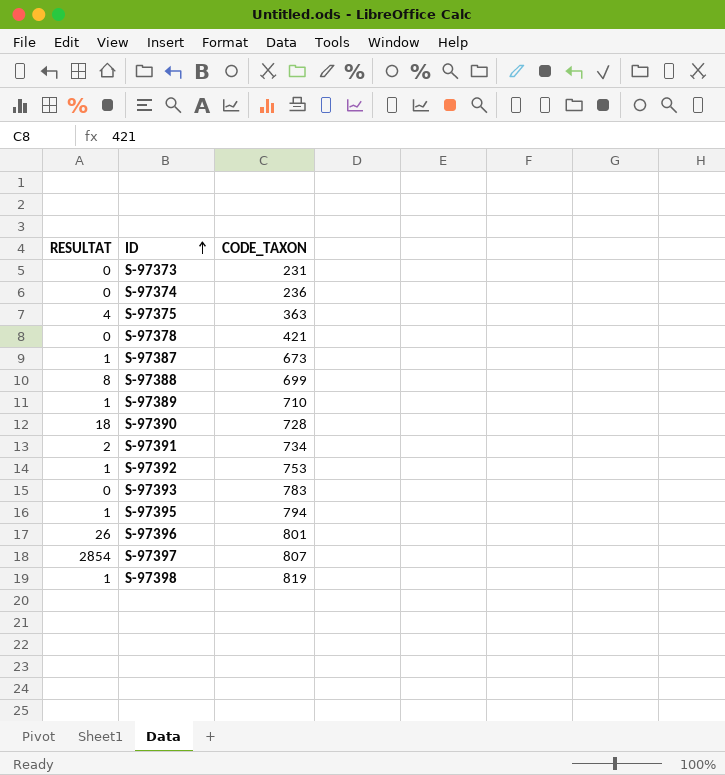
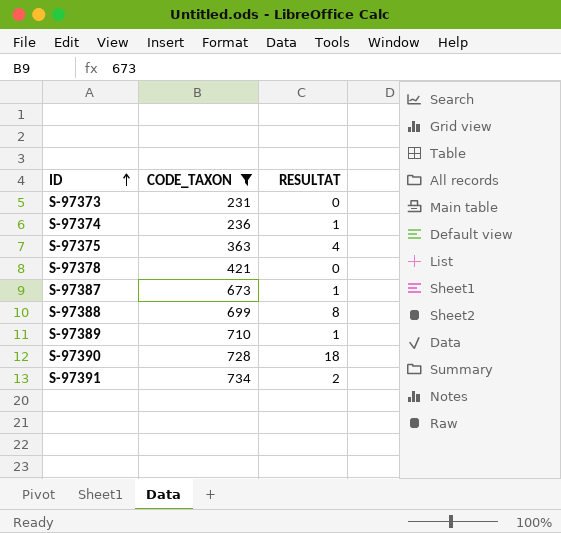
filter: none -> CODE_TAXON <= 734
column RESULTAT | position: 1 -> 3
S-97374 | RESULTAT: 0 -> 1

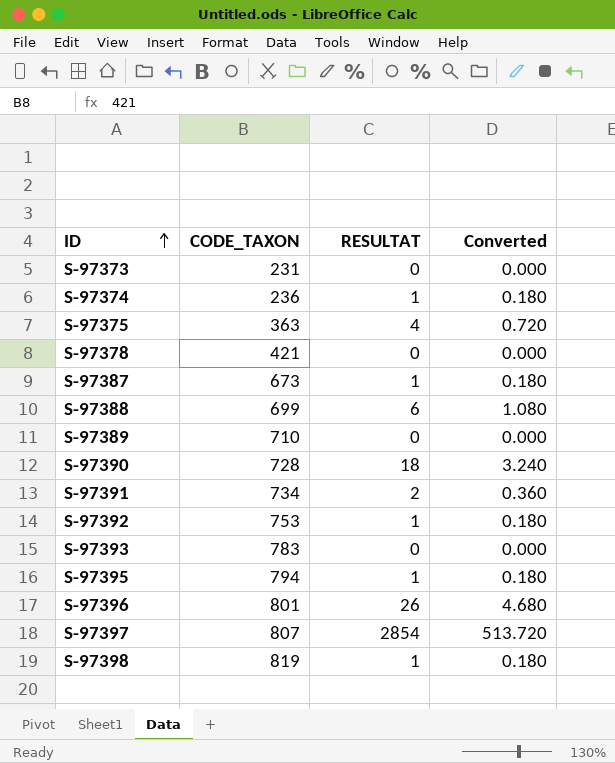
filter: CODE_TAXON <= 734 -> none
column Converted | formula: none -> [RESULTAT] * 0.18
S-97388 | RESULTAT: 8 -> 6
S-97389 | RESULTAT: 1 -> 0

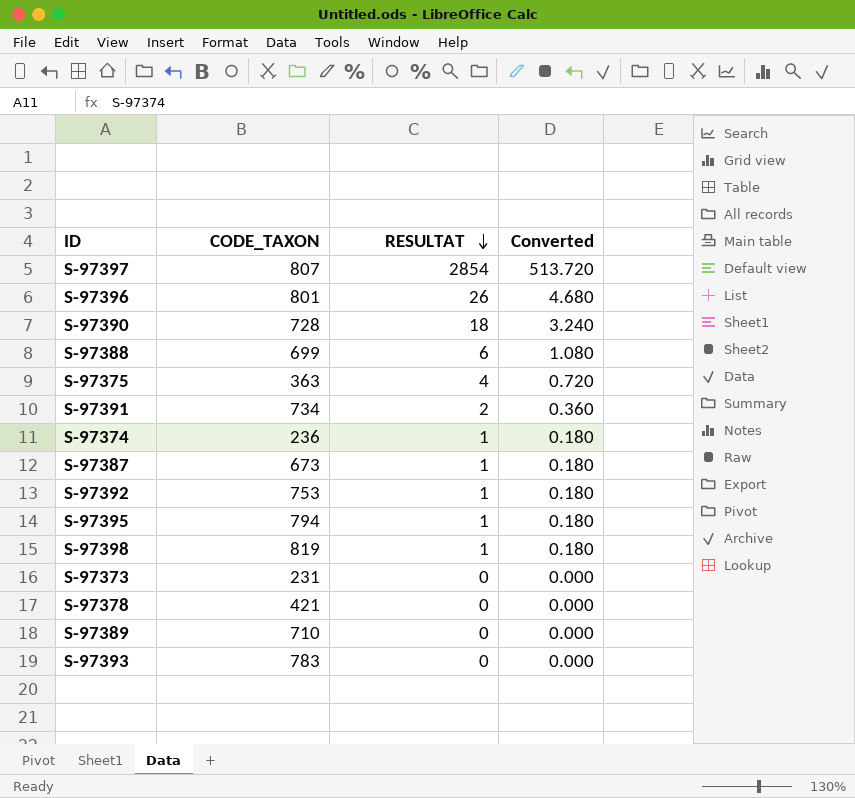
row order: ID ascending -> RESULTAT descending

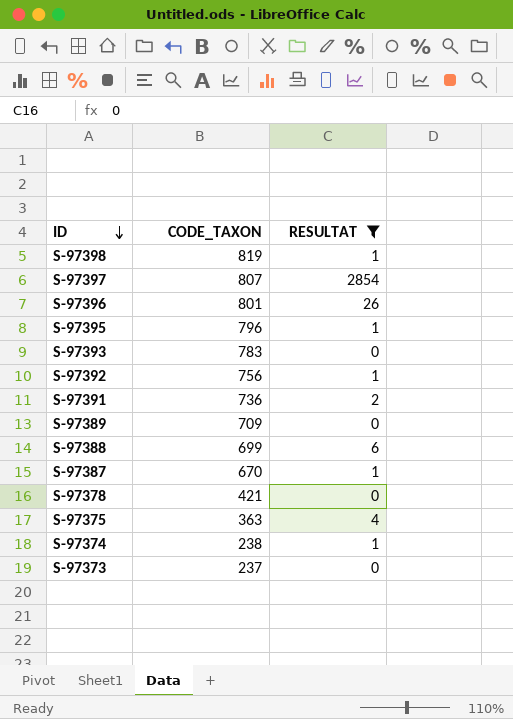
filter: none -> RESULTAT != 18
row order: RESULTAT descending -> ID descending
column Converted | formula: [RESULTAT] * 0.18 -> none
S-97395 | CODE_TAXON: 794 -> 796
S-97392 | CODE_TAXON: 753 -> 756
S-97391 | CODE_TAXON: 734 -> 736
S-97389 | CODE_TAXON: 710 -> 709
S-97387 | CODE_TAXON: 673 -> 670
S-97374 | CODE_TAXON: 236 -> 238
S-97373 | CODE_TAXON: 231 -> 237

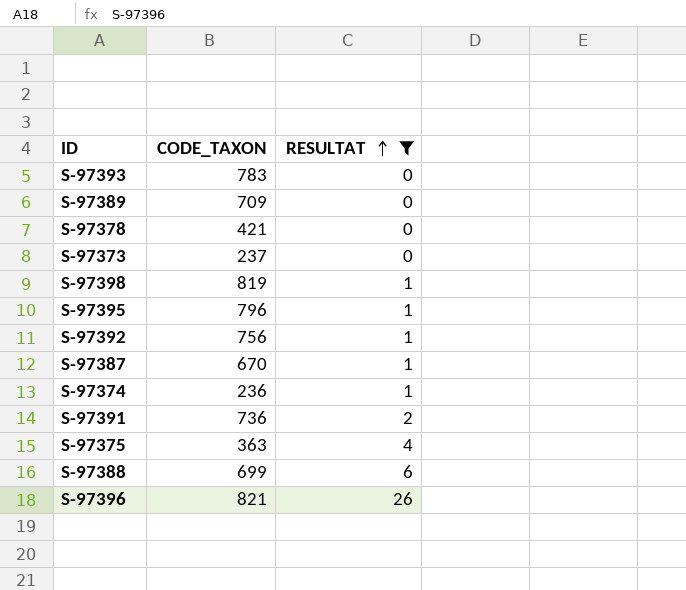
row order: ID descending -> RESULTAT ascending
row S-97397: 807 | 2854 -> none
S-97374 | CODE_TAXON: 238 -> 236
S-97396 | CODE_TAXON: 801 -> 821

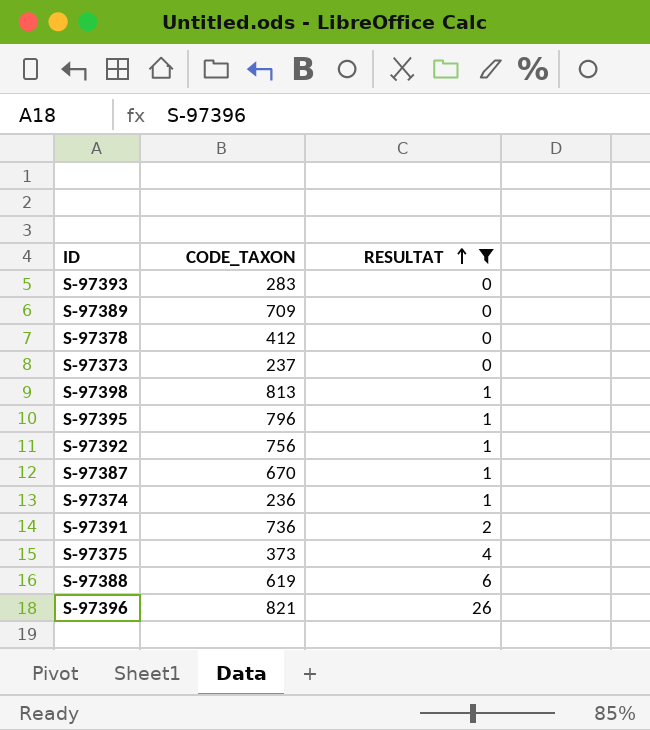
S-97393 | CODE_TAXON: 783 -> 283
S-97378 | CODE_TAXON: 421 -> 412
S-97398 | CODE_TAXON: 819 -> 813
S-97375 | CODE_TAXON: 363 -> 373
S-97388 | CODE_TAXON: 699 -> 619

